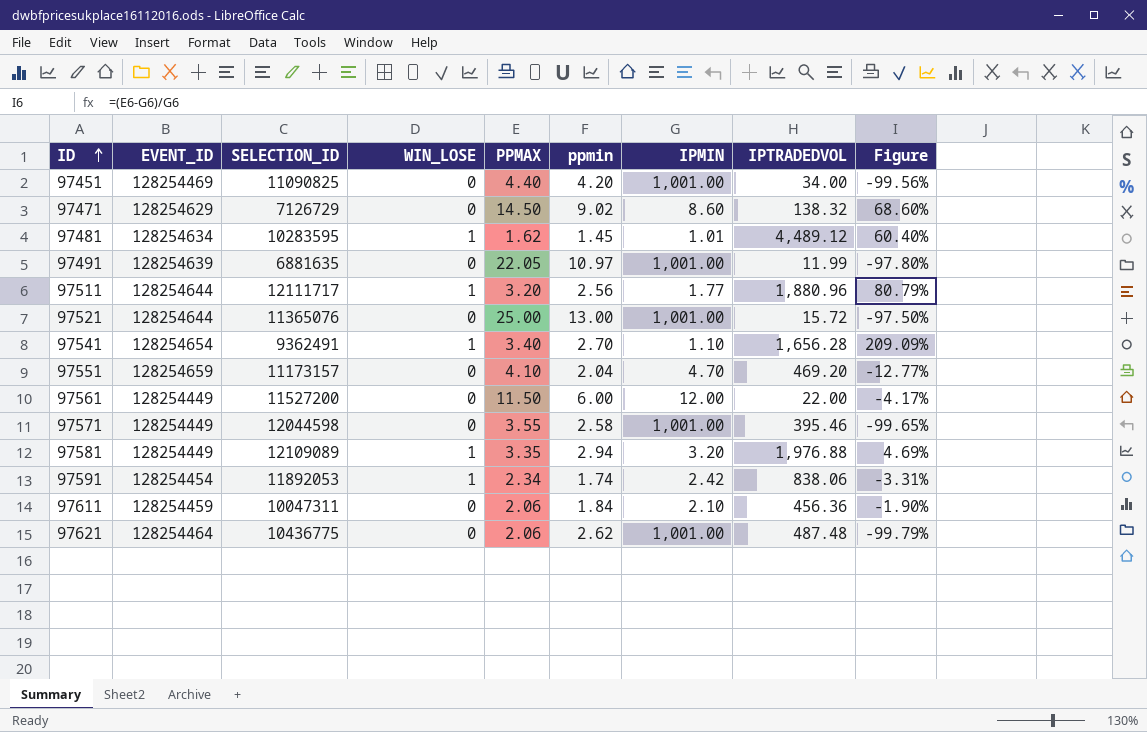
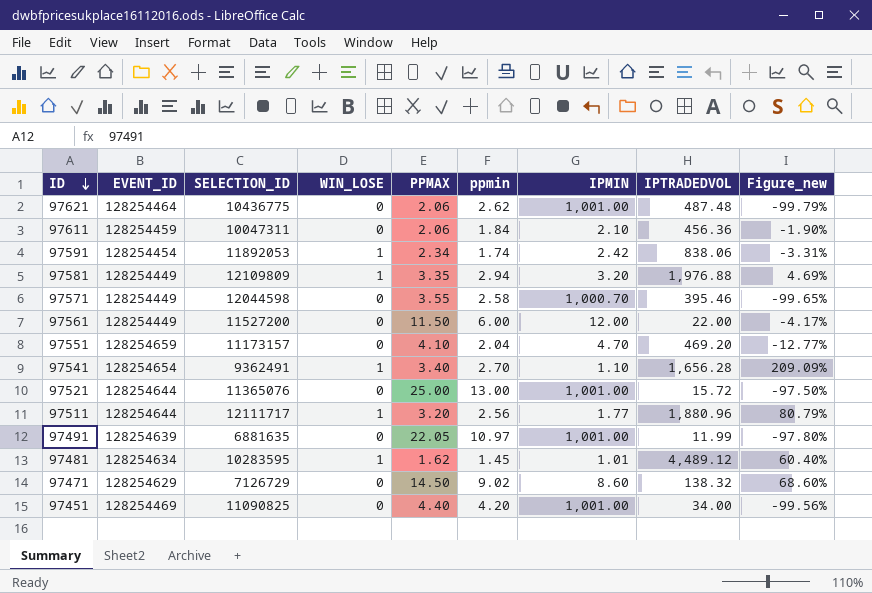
row order: ID ascending -> ID descending
column name: Figure -> Figure_new
97581 | SELECTION_ID: 12109089 -> 12109809
97571 | IPMIN: 1,001.00 -> 1,000.70

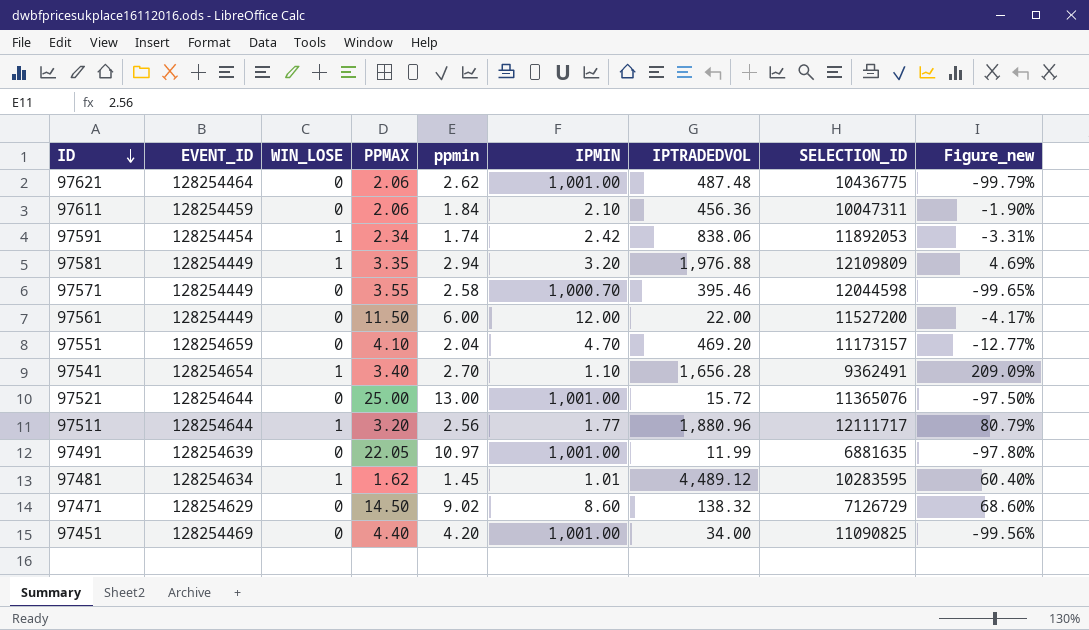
column SELECTION_ID | position: 3 -> 8

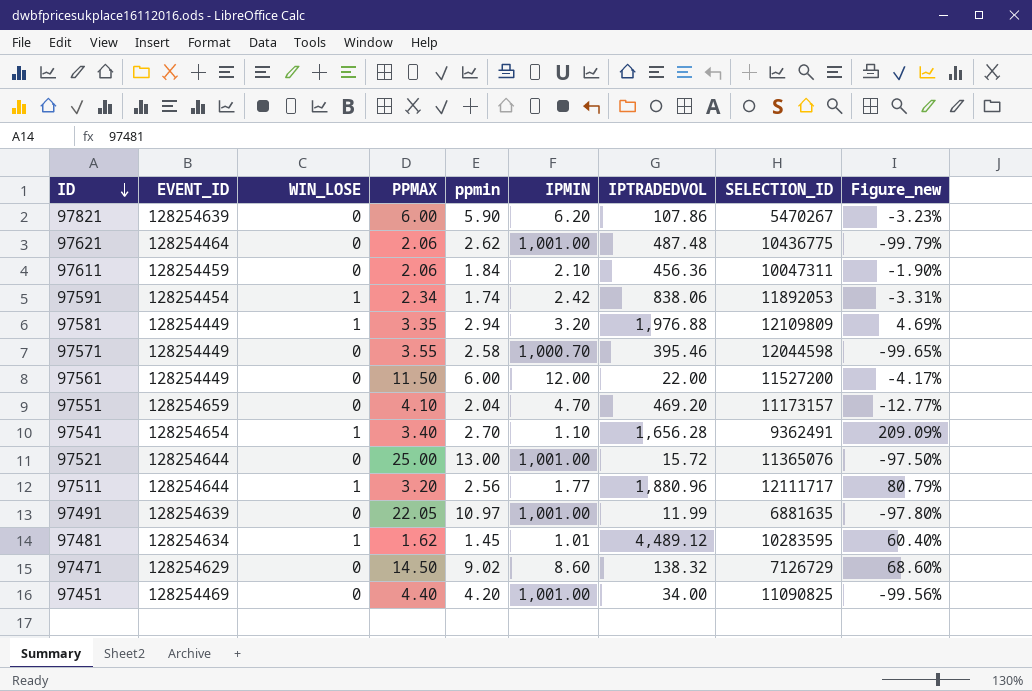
row 97821: none -> 128254639 | 0 | 6.00 | 5.90 | 6.20 | 107.86 | 5470267 | -3.23%

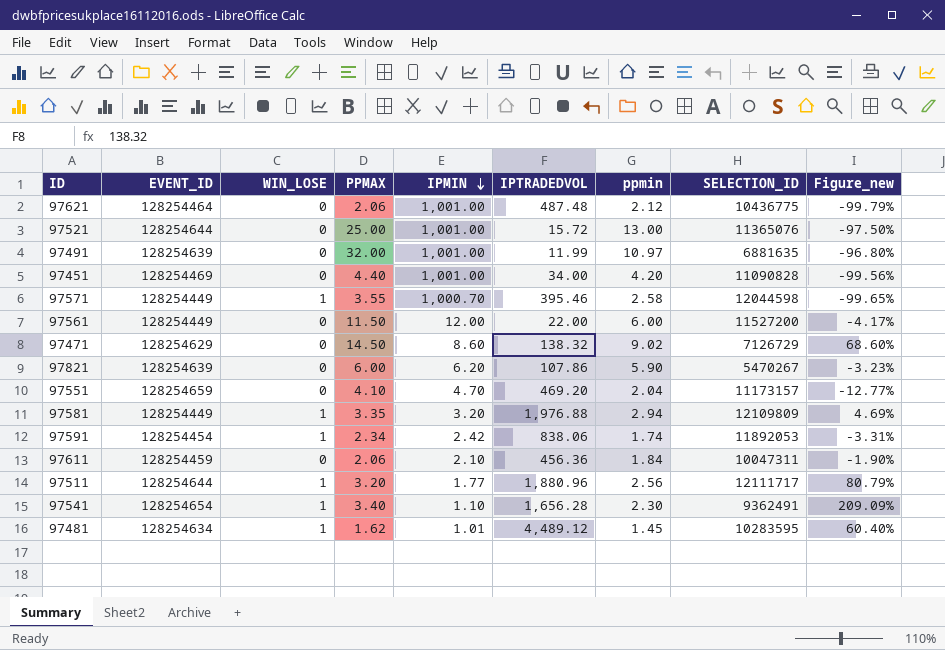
row order: ID descending -> IPMIN descending
column ppmin | position: 5 -> 7
97621 | ppmin: 2.62 -> 2.12
97491 | PPMAX: 22.05 -> 32.00
97491 | Figure_new: -97.80% -> -96.80%
97451 | SELECTION_ID: 11090825 -> 11090828
97571 | WIN_LOSE: 0 -> 1
97541 | ppmin: 2.70 -> 2.30

